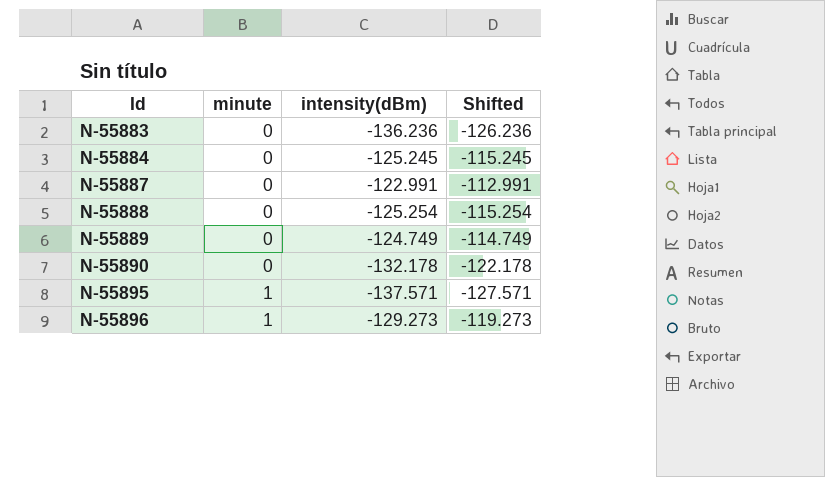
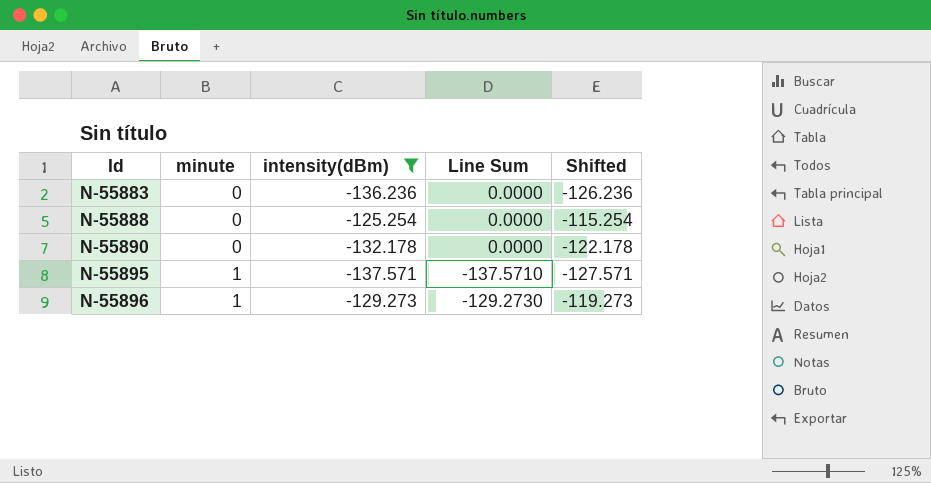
filter: none -> intensity(dBm) <= -125.254
column Line Sum | formula: none -> [minute] * [intensity(dBm)]

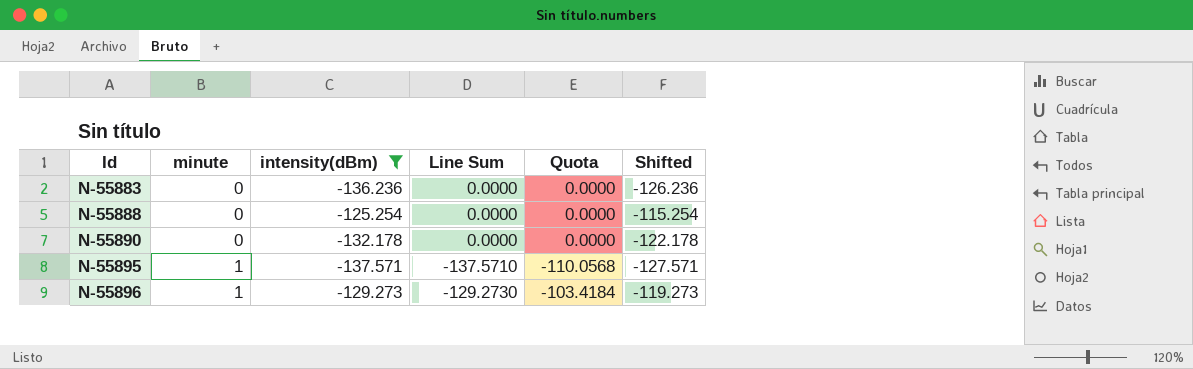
column Quota | formula: none -> [Line Sum] * 0.8

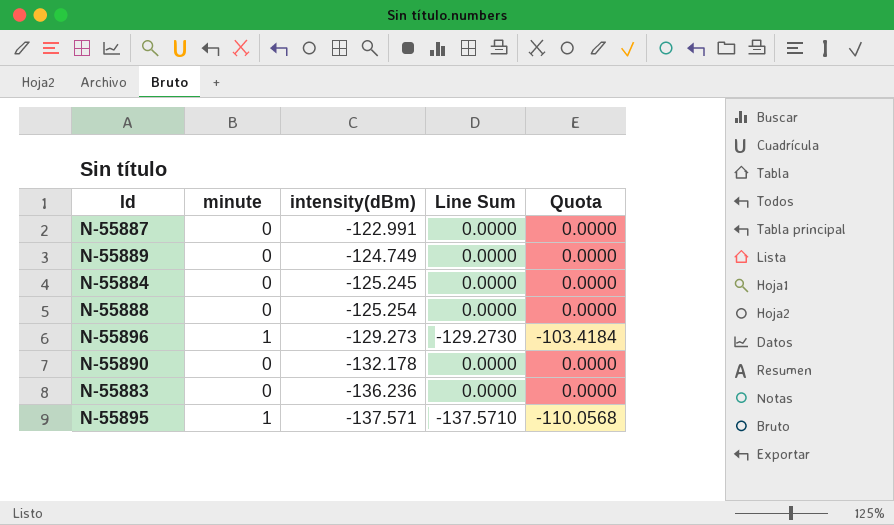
filter: intensity(dBm) <= -125.254 -> none
row order: Id ascending -> intensity(dBm) descending
column Shifted | formula: [intensity(dBm)] + 10 -> none

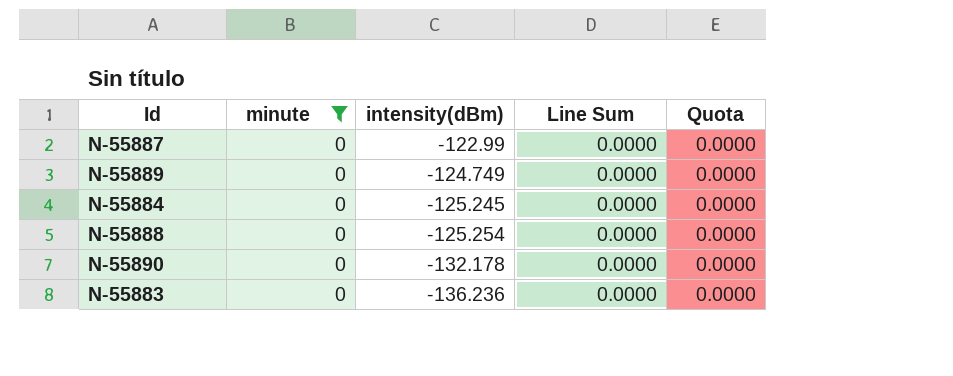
filter: none -> minute = 0
N-55887 | intensity(dBm): -122.991 -> -122.99

